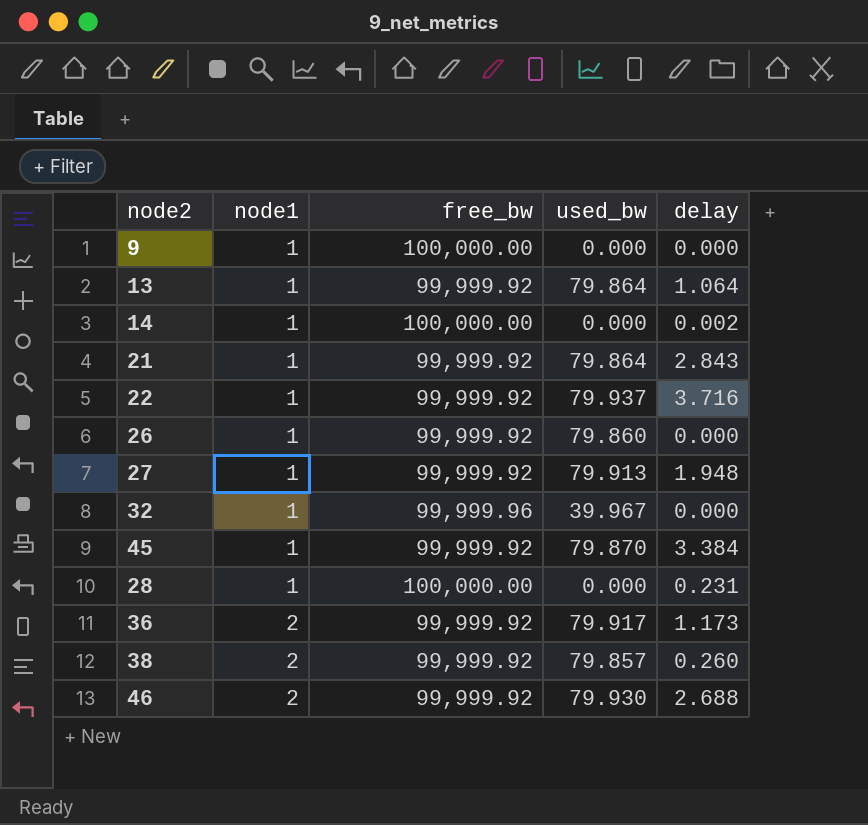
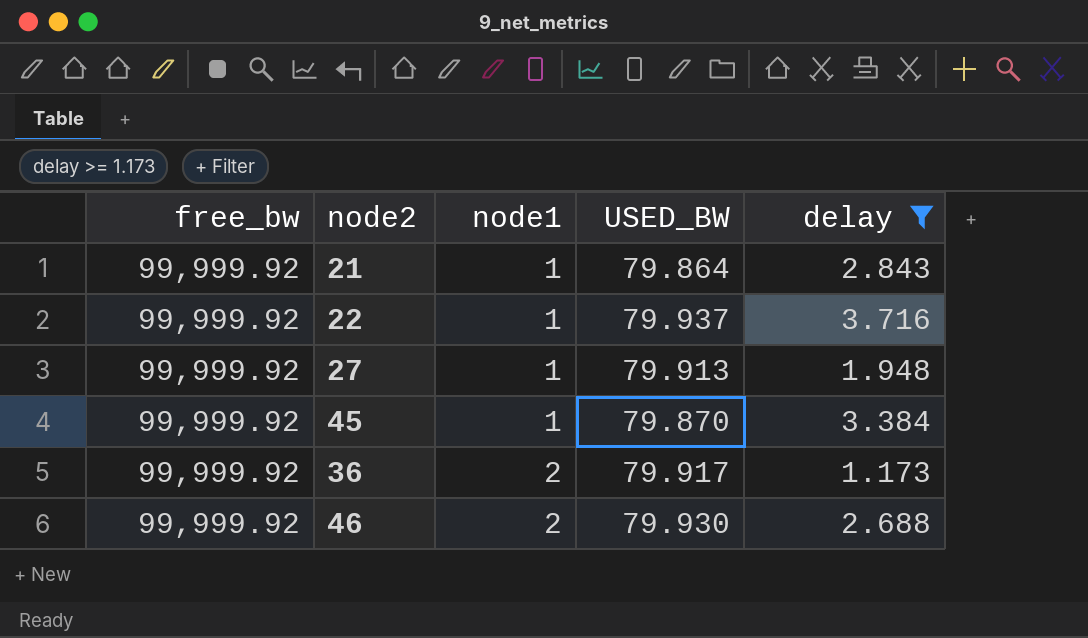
filter: none -> delay >= 1.173
column free_bw | position: 3 -> 1
column name: used_bw -> USED_BW

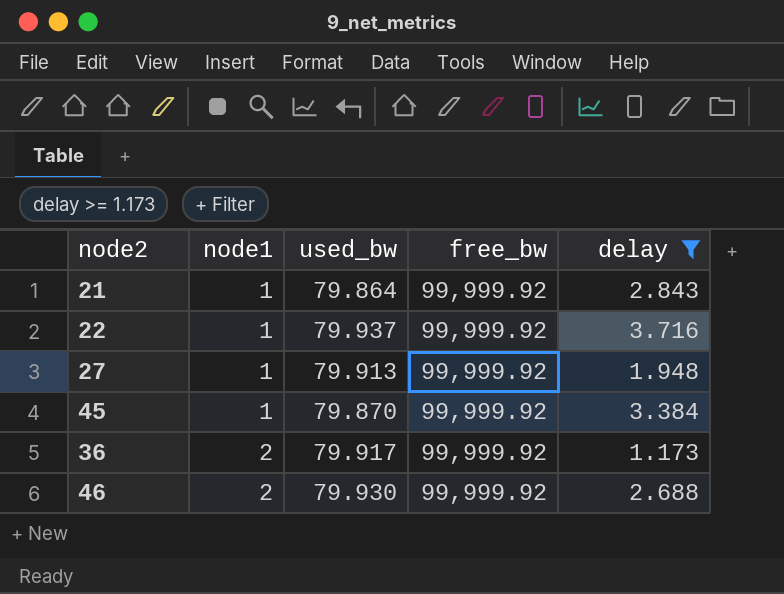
column name: USED_BW -> used_bw
column free_bw | position: 1 -> 4

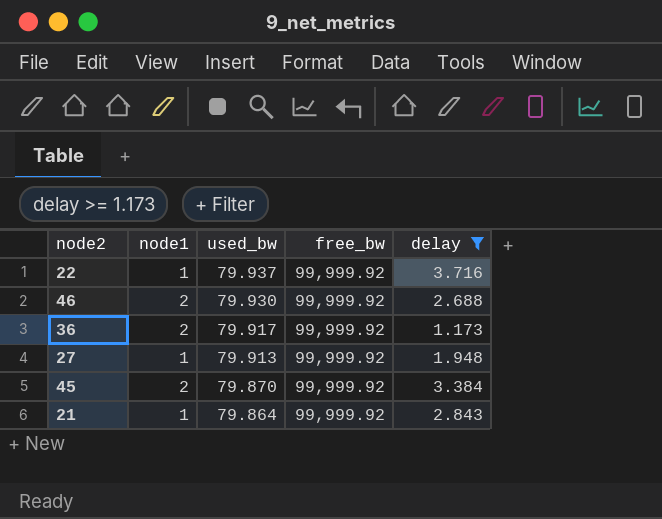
row order: node1 ascending -> used_bw descending
45 | node1: 1 -> 2

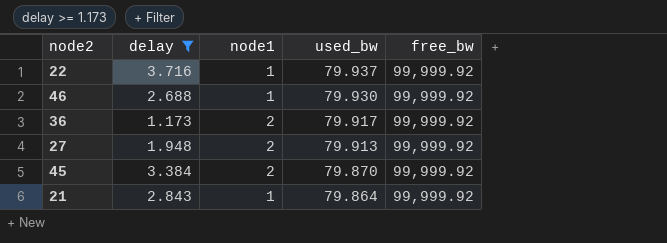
column delay | position: 5 -> 2
46 | node1: 2 -> 1
27 | node1: 1 -> 2

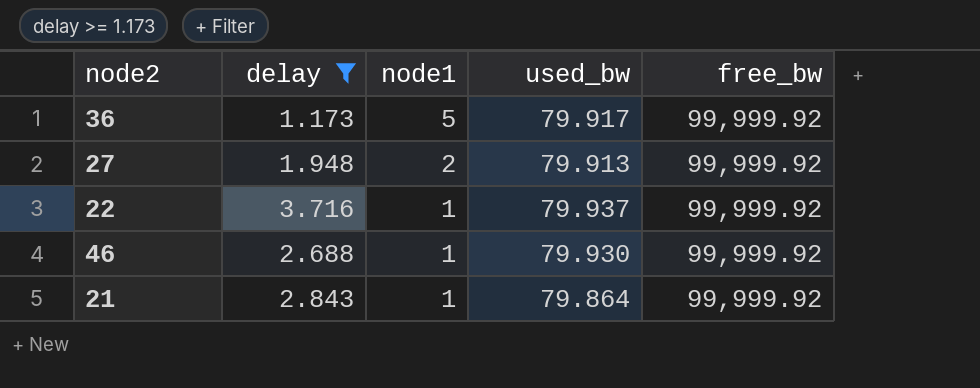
row order: used_bw descending -> node1 descending
row 45: 3.384 | 2 | 79.870 | 99,999.92 -> none
36 | node1: 2 -> 5

